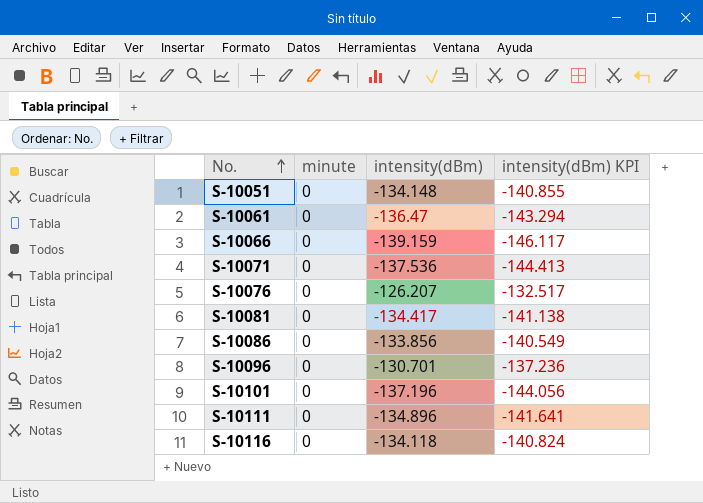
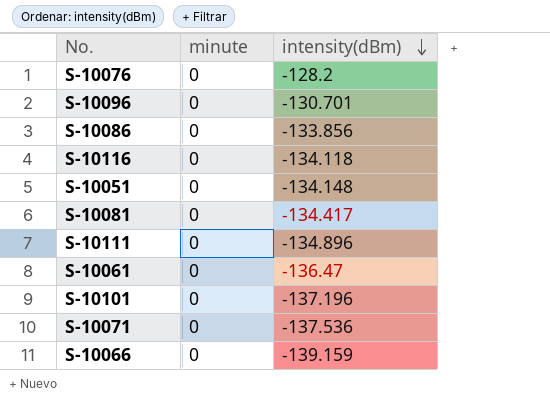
row order: No. ascending -> intensity(dBm) descending
column intensity(dBm) KPI | formula: [intensity(dBm)] * 1.05 -> none
S-10076 | intensity(dBm): -126.207 -> -128.2

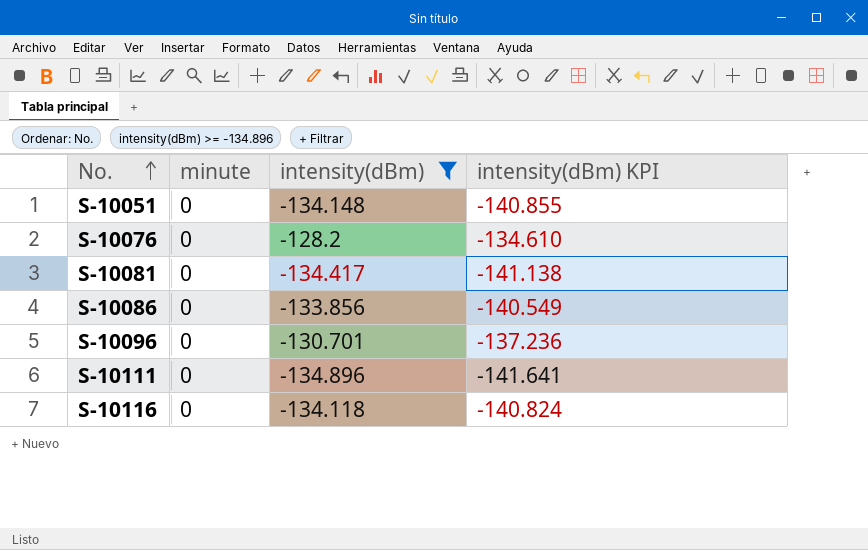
filter: none -> intensity(dBm) >= -134.896
row order: intensity(dBm) descending -> No. ascending
column intensity(dBm) KPI | formula: none -> [intensity(dBm)] * 1.05

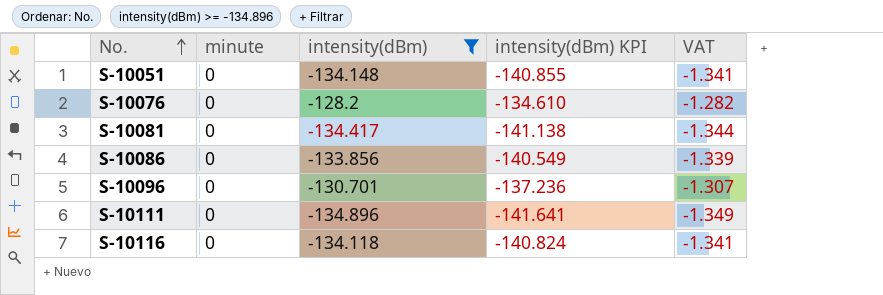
column VAT | formula: none -> [intensity(dBm)] * 0.01

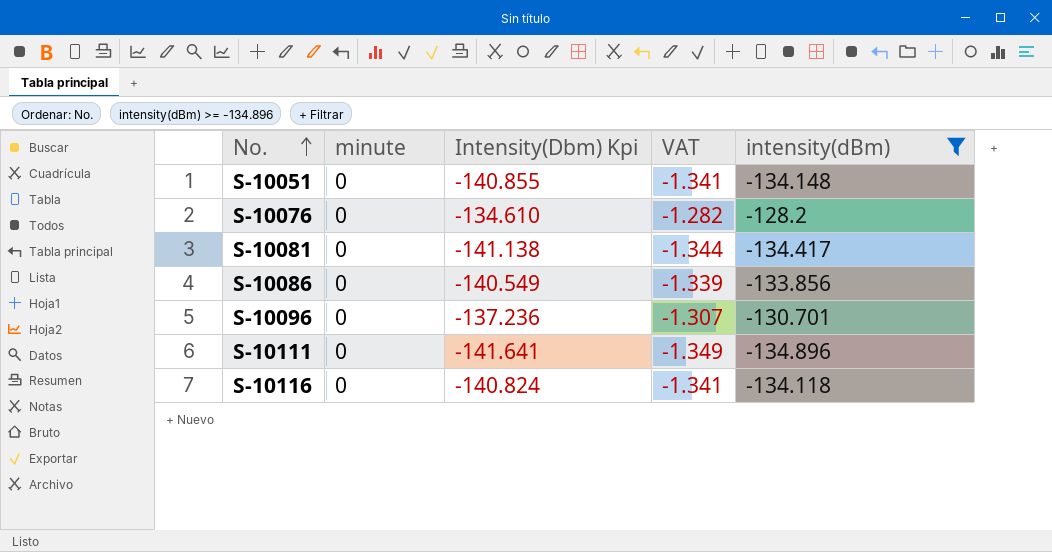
column name: intensity(dBm) KPI -> Intensity(Dbm) Kpi
column intensity(dBm) | position: 3 -> 5

